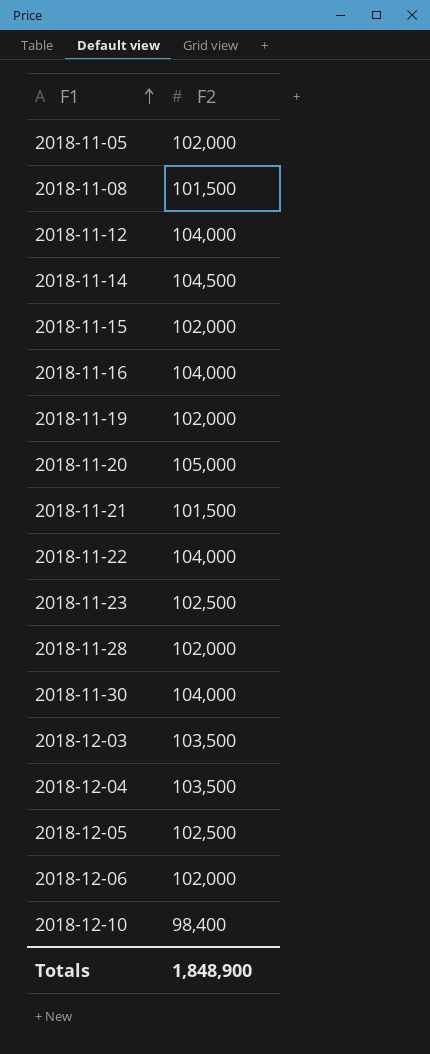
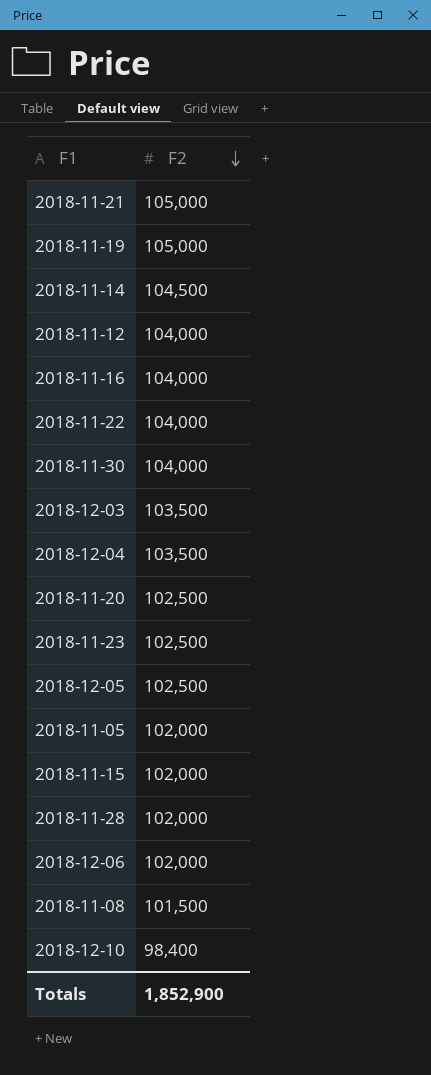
row order: F1 ascending -> F2 descending
2018-11-21 | F2: 101,500 -> 105,000
2018-11-19 | F2: 102,000 -> 105,000
2018-11-20 | F2: 105,000 -> 102,500
Totals | F2: 1,848,900 -> 1,852,900

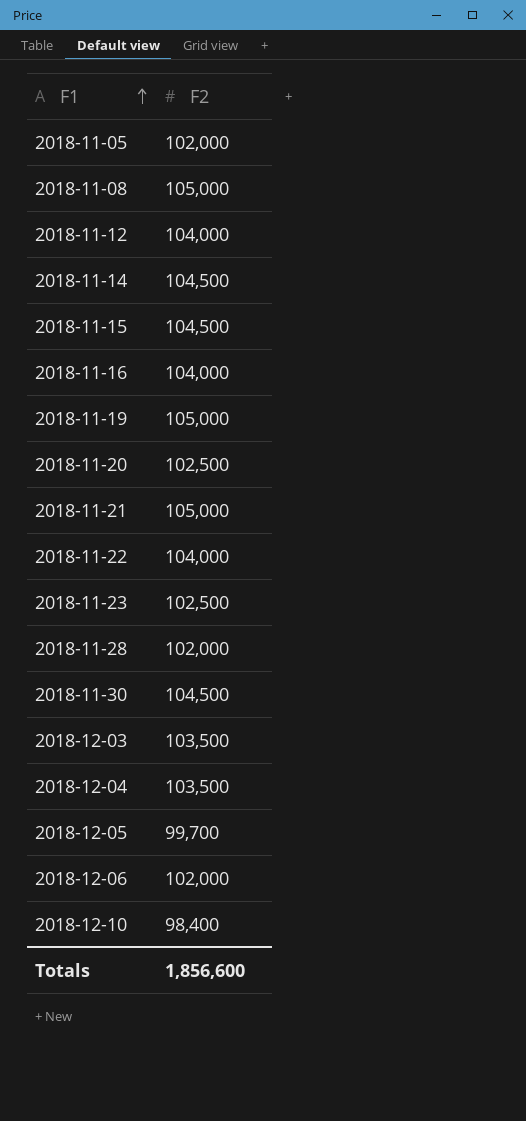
row order: F2 descending -> F1 ascending
2018-11-08 | F2: 101,500 -> 105,000
2018-11-15 | F2: 102,000 -> 104,500
2018-11-30 | F2: 104,000 -> 104,500
2018-12-05 | F2: 102,500 -> 99,700
Totals | F2: 1,852,900 -> 1,856,600

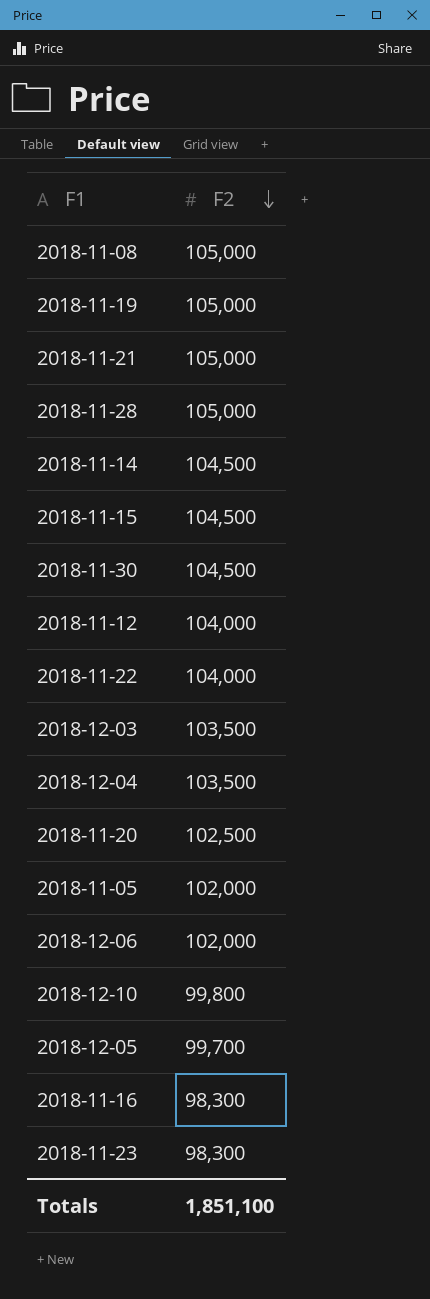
row order: F1 ascending -> F2 descending
2018-11-28 | F2: 102,000 -> 105,000
2018-12-10 | F2: 98,400 -> 99,800
2018-11-16 | F2: 104,000 -> 98,300
2018-11-23 | F2: 102,500 -> 98,300
Totals | F2: 1,856,600 -> 1,851,100

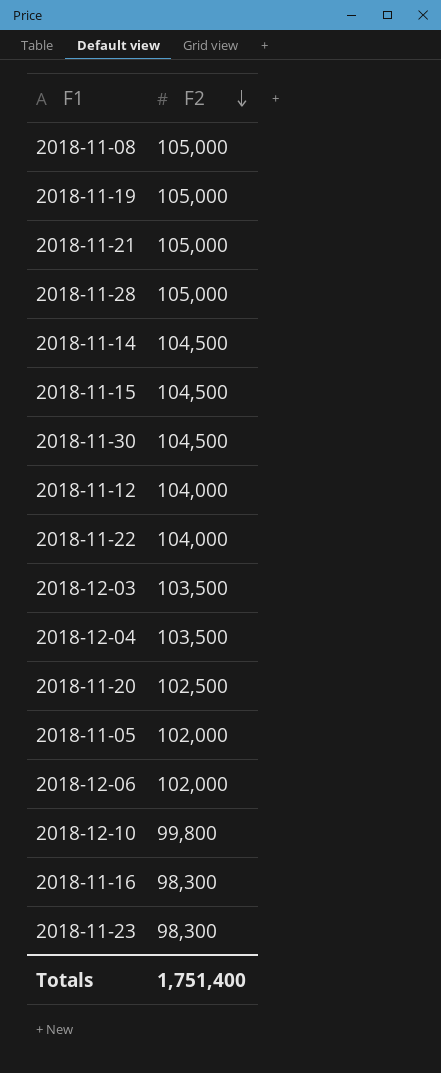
row 2018-12-05: 99,700 -> none
Totals | F2: 1,851,100 -> 1,751,400

